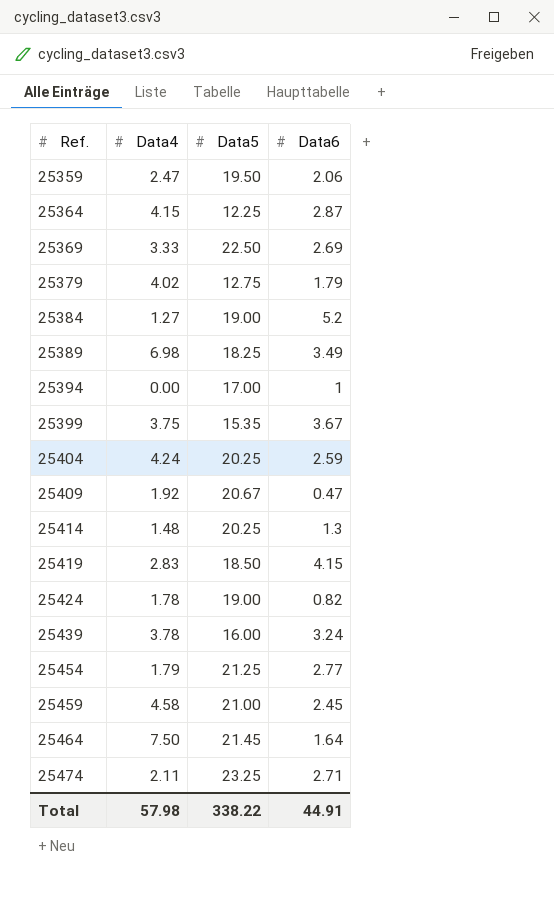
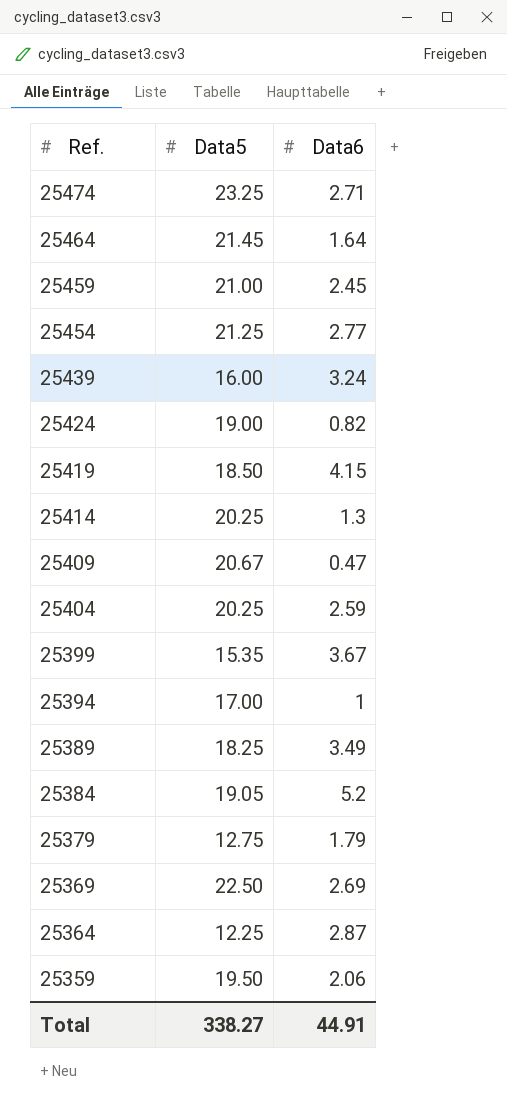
row order: Ref. ascending -> Ref. descending
column Data4 | position: 2 -> none
25384 | Data5: 19.00 -> 19.05
Total | Data5: 338.22 -> 338.27

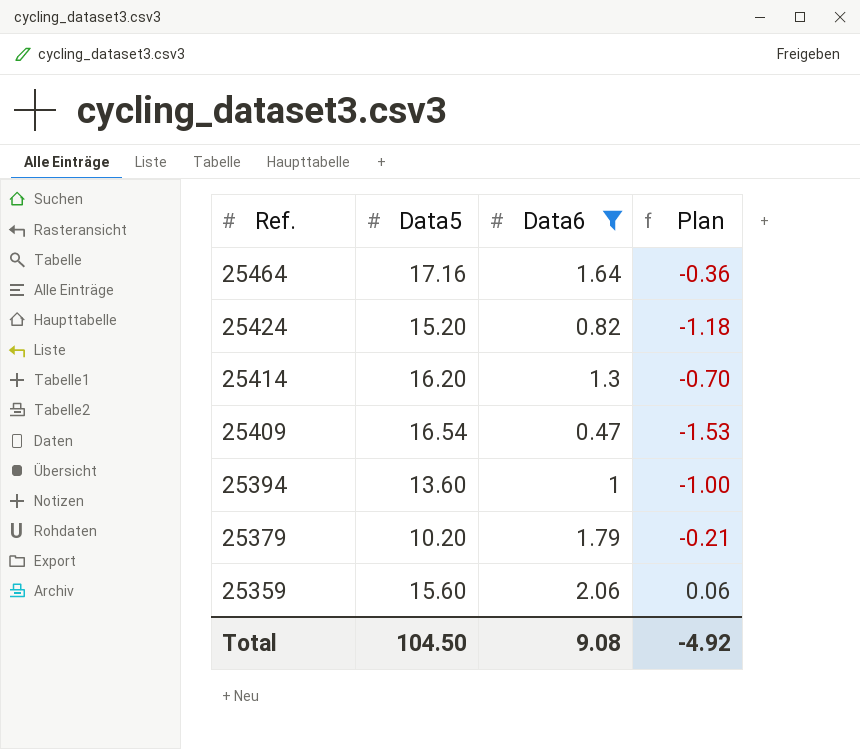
filter: none -> Data6 <= 2.06
column Plan | formula: none -> [Data6] - 2
25464 | Data5: 21.45 -> 17.16
25424 | Data5: 19.00 -> 15.20
25414 | Data5: 20.25 -> 16.20
25409 | Data5: 20.67 -> 16.54
25394 | Data5: 17.00 -> 13.60
25379 | Data5: 12.75 -> 10.20
25359 | Data5: 19.50 -> 15.60
Total | Data5: 338.27 -> 104.50
Total | Data6: 44.91 -> 9.08

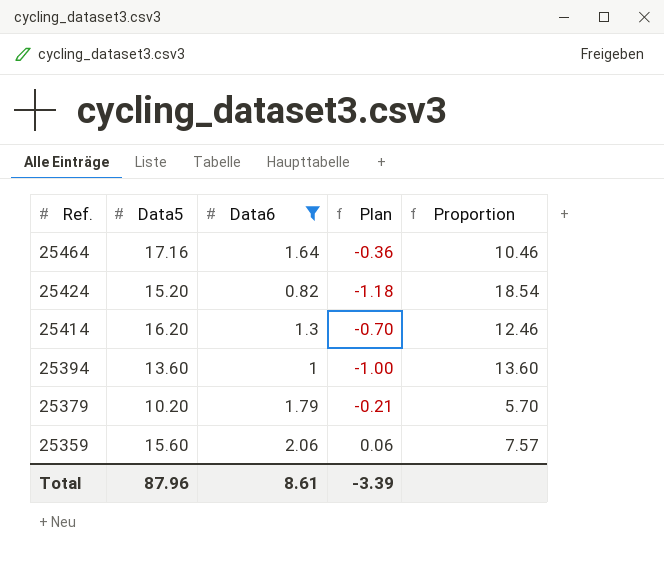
column Proportion | formula: none -> [Data5] / [Data6]
row 25409: 16.54 | 0.47 | -1.53 -> none
Total | Data5: 104.50 -> 87.96
Total | Data6: 9.08 -> 8.61
Total | Plan: -4.92 -> -3.39

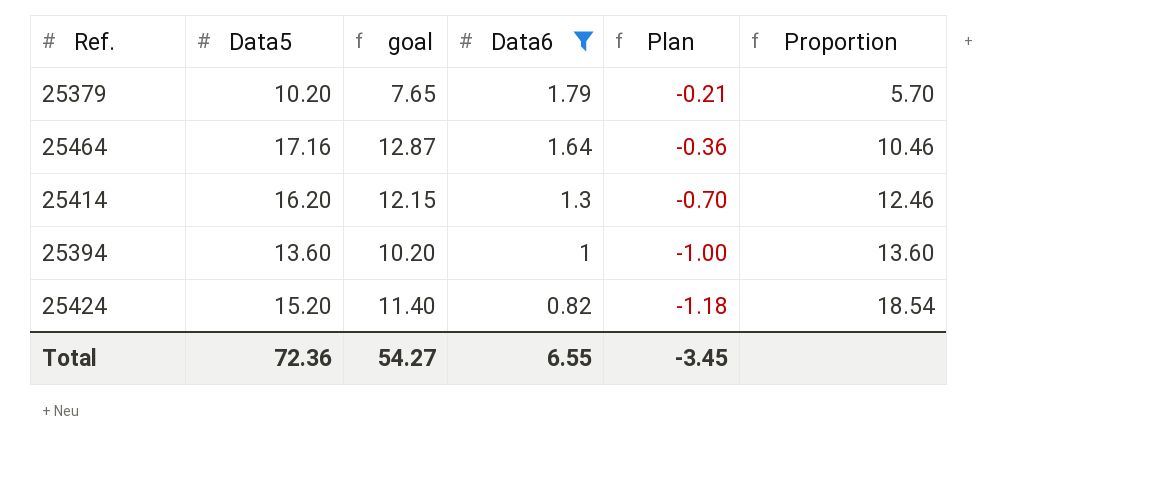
row order: Ref. descending -> Data6 descending
column goal | formula: none -> [Data5] * 0.75
row 25359: 15.60 | 2.06 | 0.06 | 7.57 -> none
Total | Data5: 87.96 -> 72.36
Total | Data6: 8.61 -> 6.55
Total | Plan: -3.39 -> -3.45

